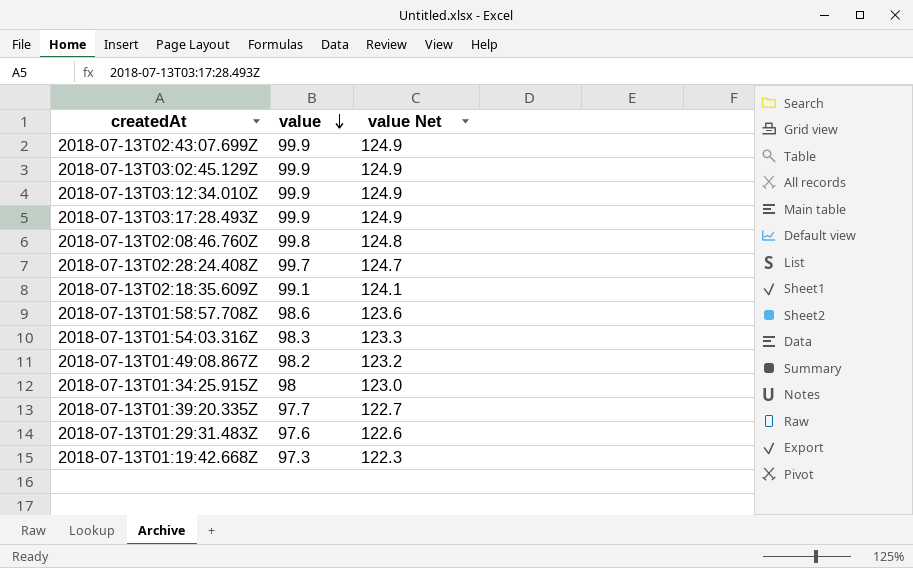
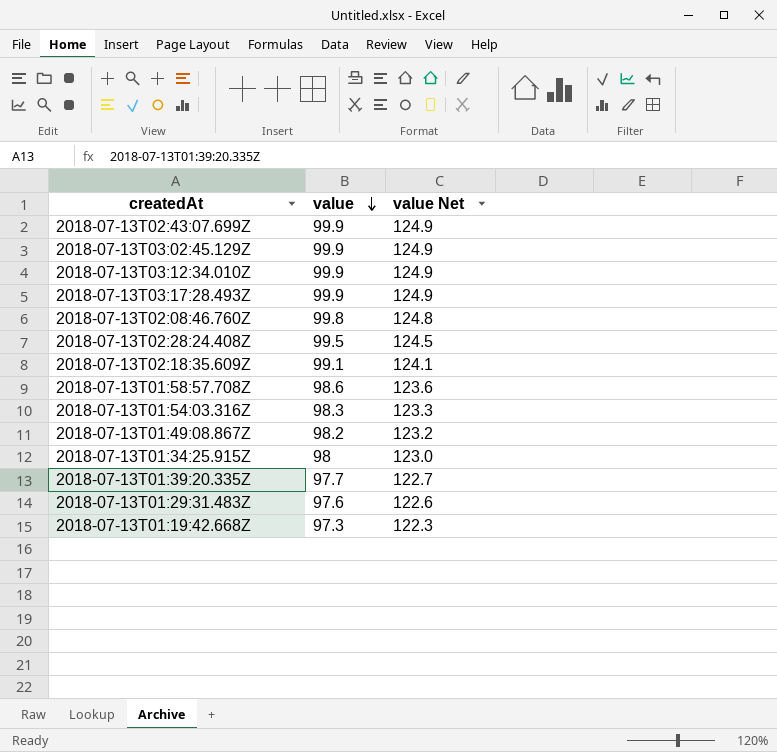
2018-07-13T02:28:24.408Z | value: 99.7 -> 99.5
2018-07-13T02:28:24.408Z | value Net: 124.7 -> 124.5

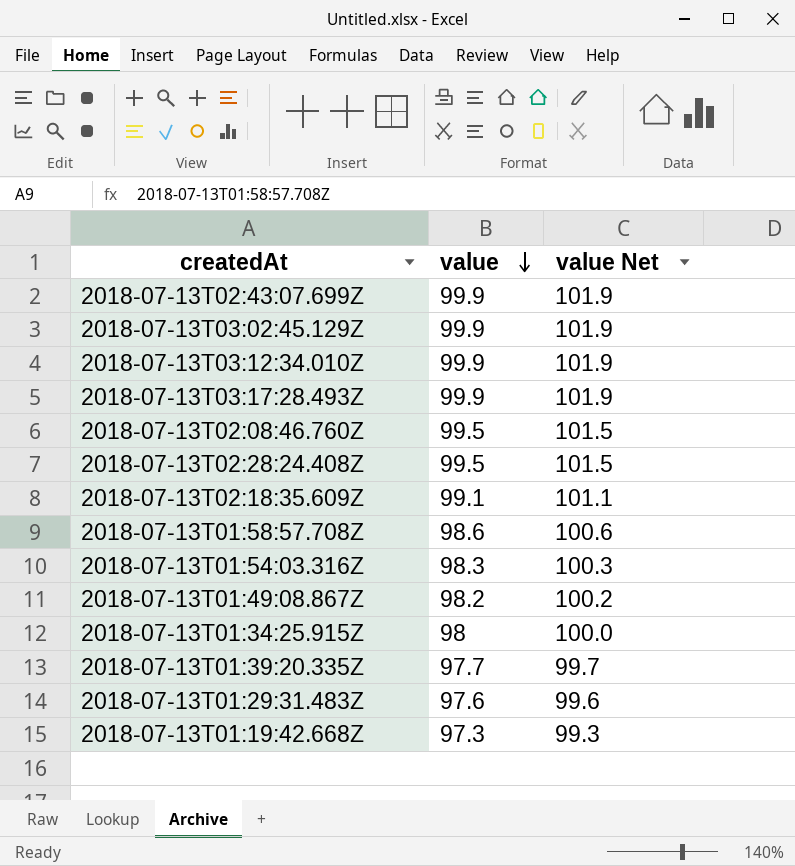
column value Net | formula: [value] + 25 -> [value] + 2
2018-07-13T02:08:46.760Z | value: 99.8 -> 99.5

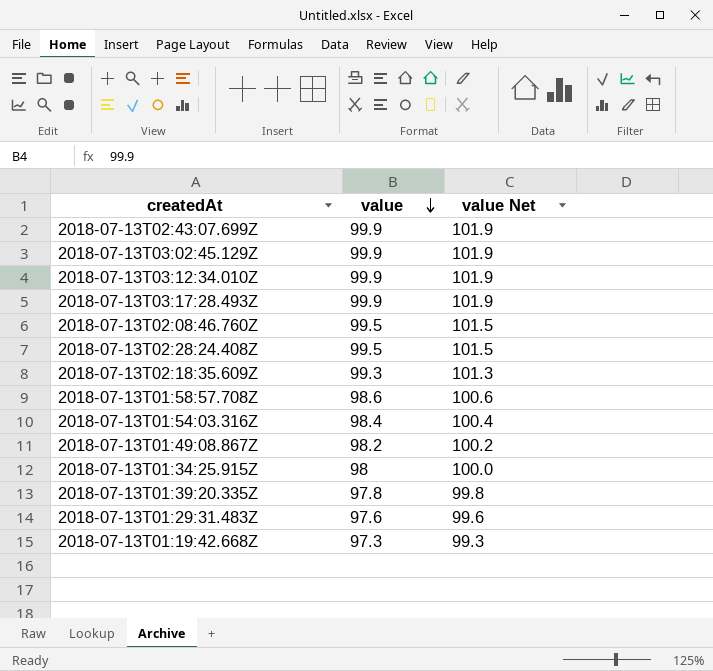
2018-07-13T02:18:35.609Z | value: 99.1 -> 99.3
2018-07-13T02:18:35.609Z | value Net: 101.1 -> 101.3
2018-07-13T01:54:03.316Z | value: 98.3 -> 98.4
2018-07-13T01:54:03.316Z | value Net: 100.3 -> 100.4
2018-07-13T01:39:20.335Z | value: 97.7 -> 97.8
2018-07-13T01:39:20.335Z | value Net: 99.7 -> 99.8

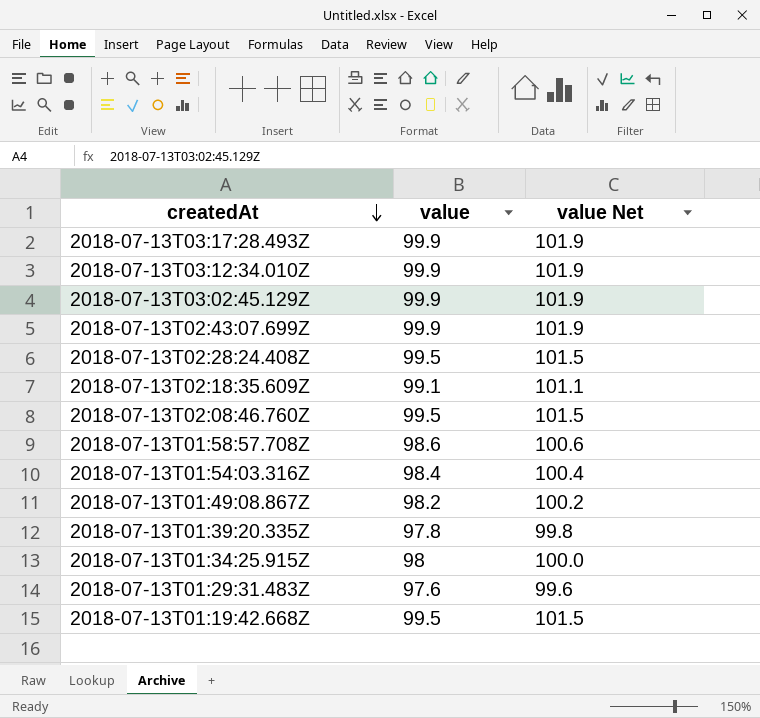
row order: value descending -> createdAt descending
2018-07-13T02:18:35.609Z | value: 99.3 -> 99.1
2018-07-13T02:18:35.609Z | value Net: 101.3 -> 101.1
2018-07-13T01:19:42.668Z | value: 97.3 -> 99.5
2018-07-13T01:19:42.668Z | value Net: 99.3 -> 101.5

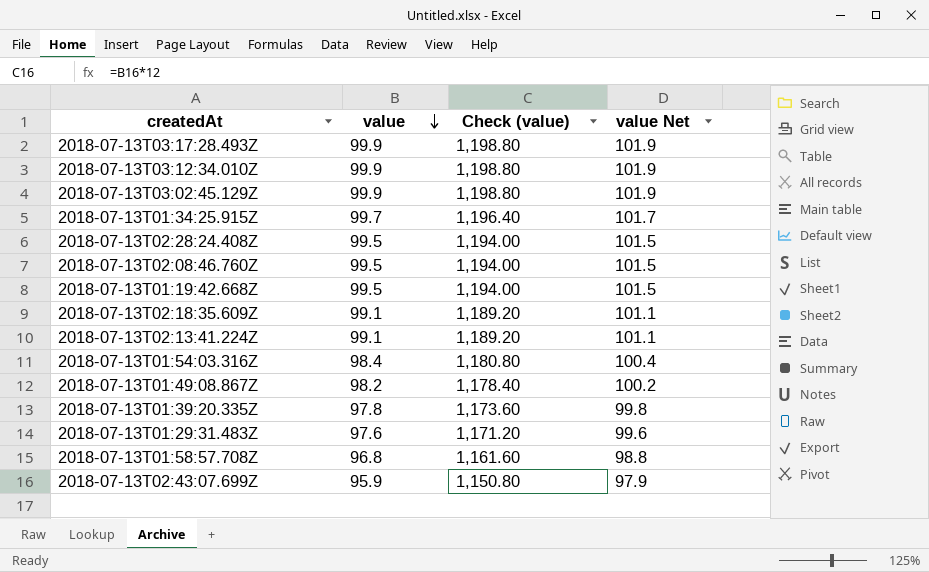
row order: createdAt descending -> value descending
column Check (value) | formula: none -> [value] * 12
2018-07-13T01:34:25.915Z | value: 98 -> 99.7
2018-07-13T01:34:25.915Z | value Net: 100.0 -> 101.7
row 2018-07-13T02:13:41.224Z: none -> 99.1 | 1,189.20 | 101.1
2018-07-13T01:58:57.708Z | value: 98.6 -> 96.8
2018-07-13T01:58:57.708Z | value Net: 100.6 -> 98.8
2018-07-13T02:43:07.699Z | value: 99.9 -> 95.9
2018-07-13T02:43:07.699Z | value Net: 101.9 -> 97.9

